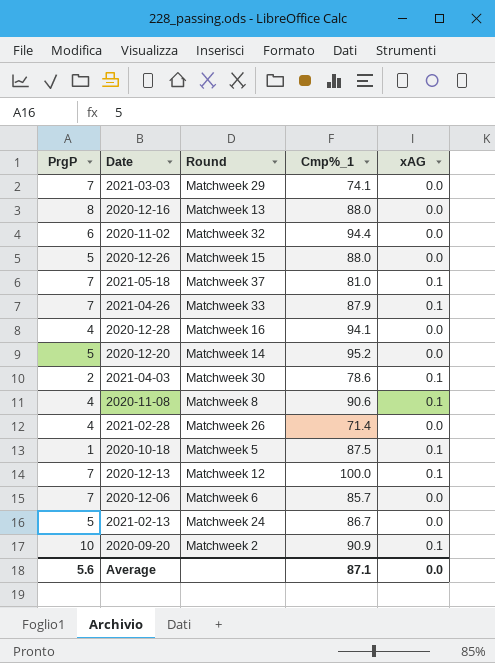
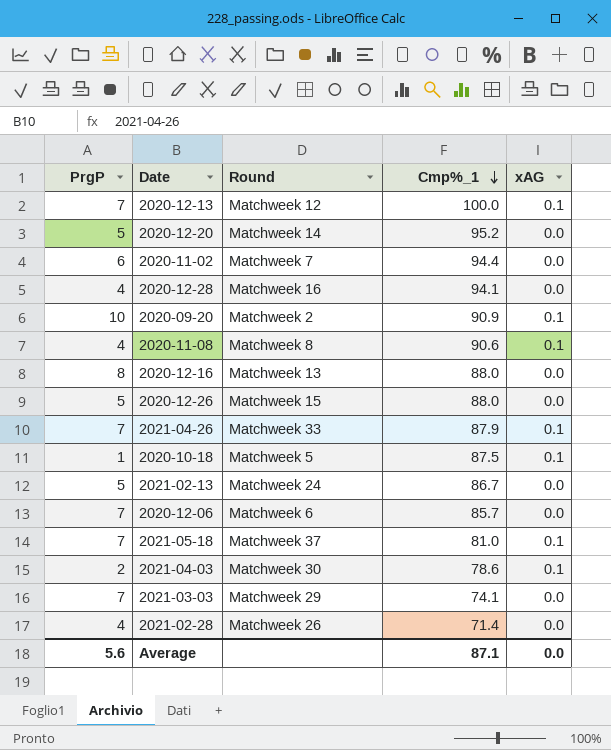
row order: none -> Cmp%_1 descending
2020-11-02 | Round: Matchweek 32 -> Matchweek 7

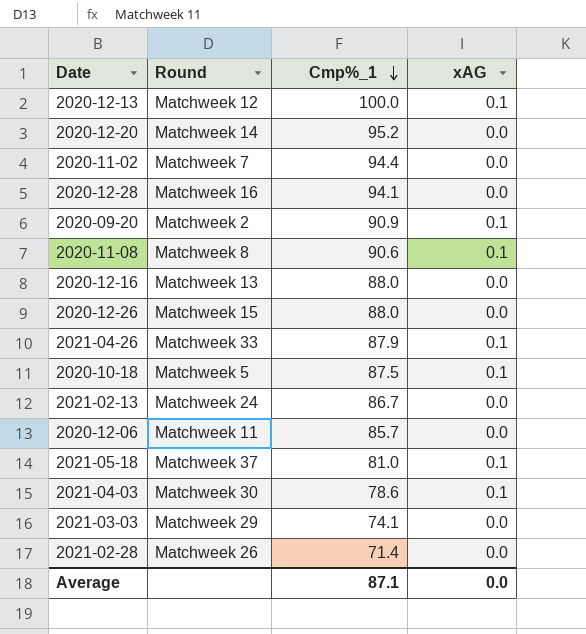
column PrgP | position: 1 -> none
2020-12-06 | Round: Matchweek 6 -> Matchweek 11

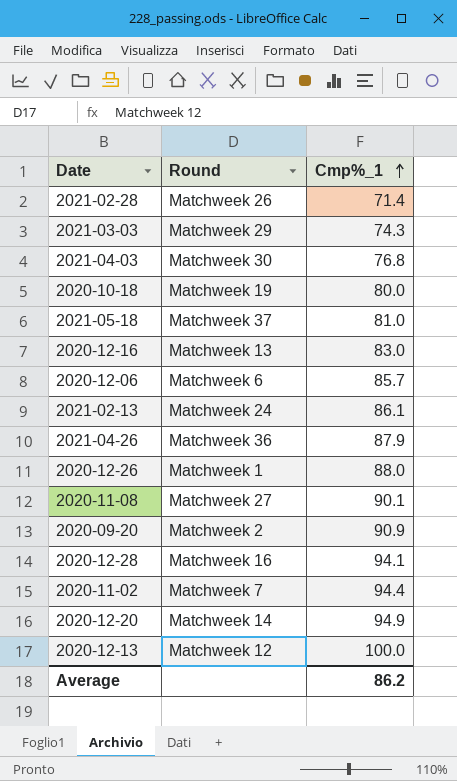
row order: Cmp%_1 descending -> Cmp%_1 ascending
column xAG | position: 4 -> none
2021-03-03 | Cmp%_1: 74.1 -> 74.3
2021-04-03 | Cmp%_1: 78.6 -> 76.8
2020-10-18 | Round: Matchweek 5 -> Matchweek 19
2020-10-18 | Cmp%_1: 87.5 -> 80.0
2020-12-16 | Cmp%_1: 88.0 -> 83.0
2020-12-06 | Round: Matchweek 11 -> Matchweek 6
2021-02-13 | Cmp%_1: 86.7 -> 86.1
2021-04-26 | Round: Matchweek 33 -> Matchweek 36
2020-12-26 | Round: Matchweek 15 -> Matchweek 1
2020-11-08 | Round: Matchweek 8 -> Matchweek 27
2020-11-08 | Cmp%_1: 90.6 -> 90.1
2020-12-20 | Cmp%_1: 95.2 -> 94.9
Average | Cmp%_1: 87.1 -> 86.2

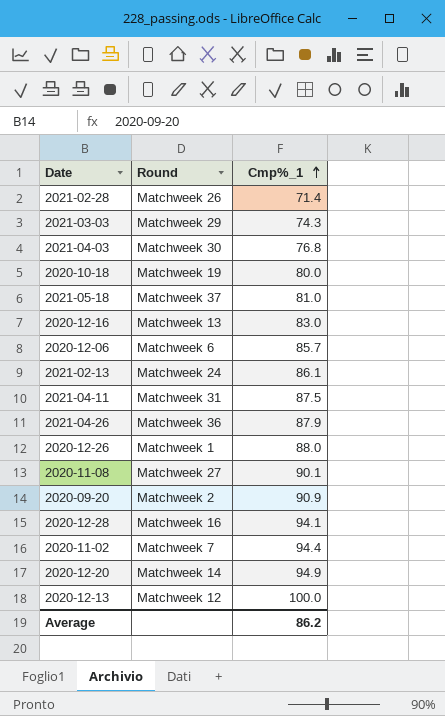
row 2021-04-11: none -> Matchweek 31 | 87.5

